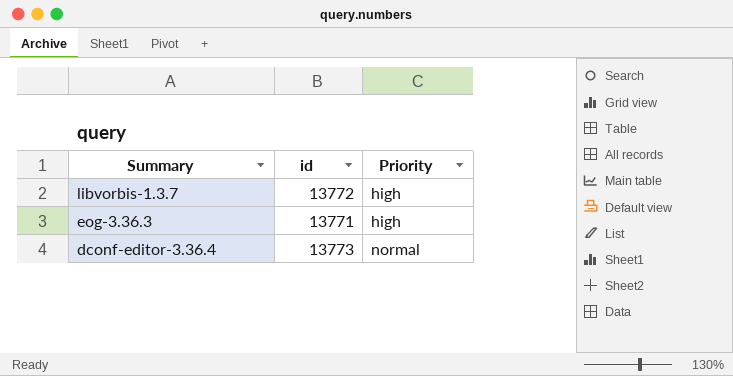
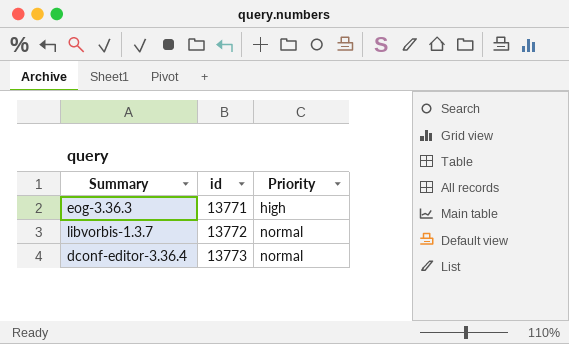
row order: Summary descending -> id ascending
libvorbis-1.3.7 | Priority: high -> normal

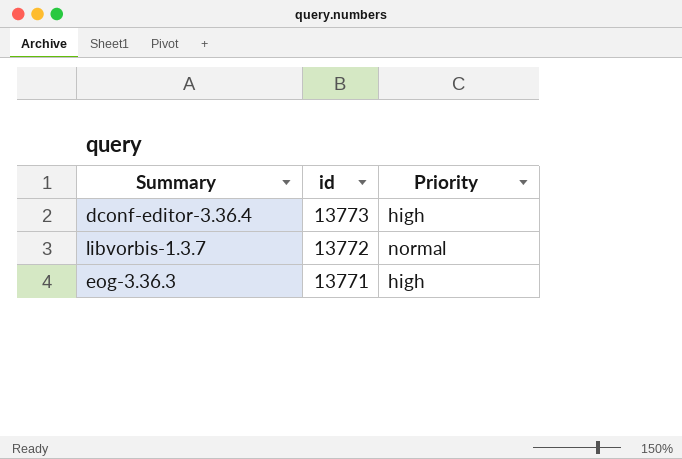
row order: id ascending -> id descending
dconf-editor-3.36.4 | Priority: normal -> high

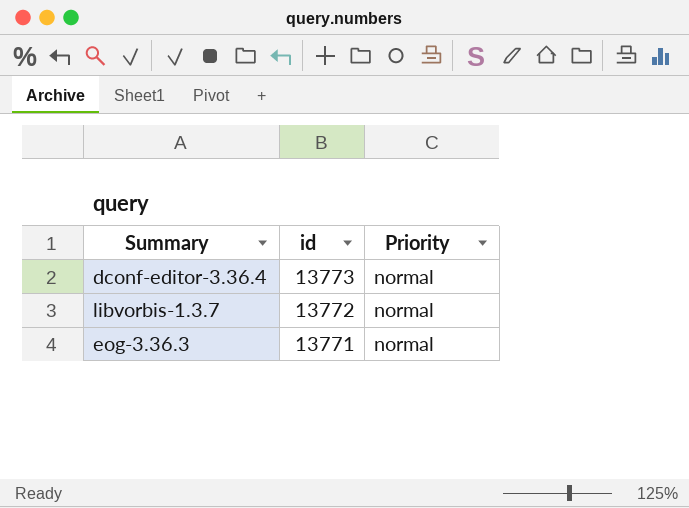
dconf-editor-3.36.4 | Priority: high -> normal
eog-3.36.3 | Priority: high -> normal

